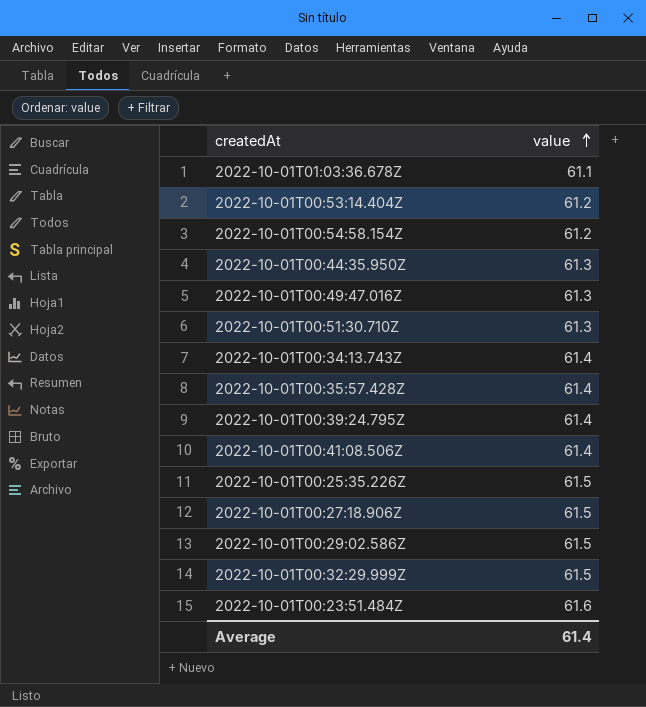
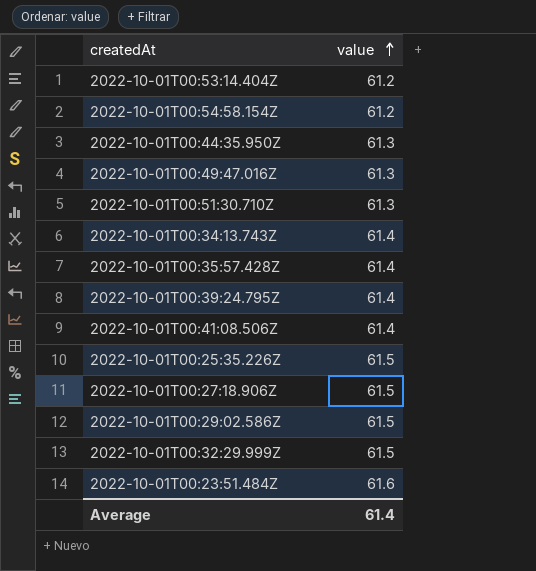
row 2022-10-01T01:03:36.678Z: 61.1 -> none

